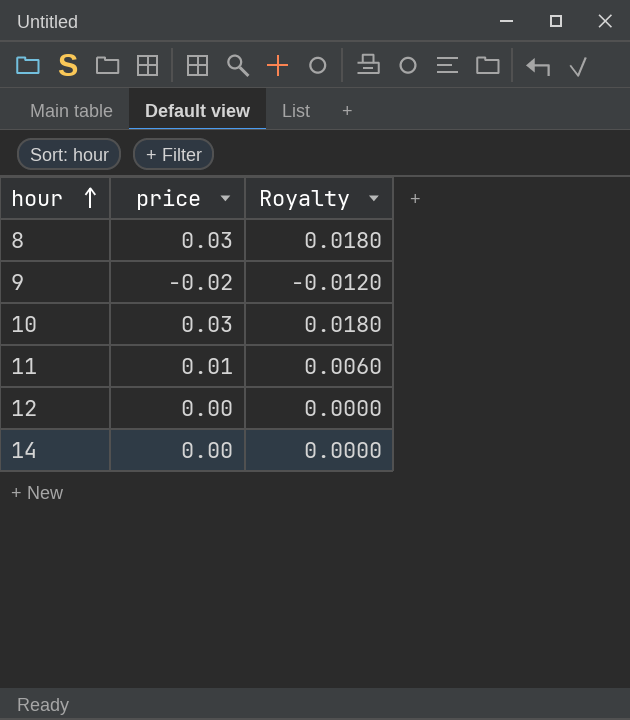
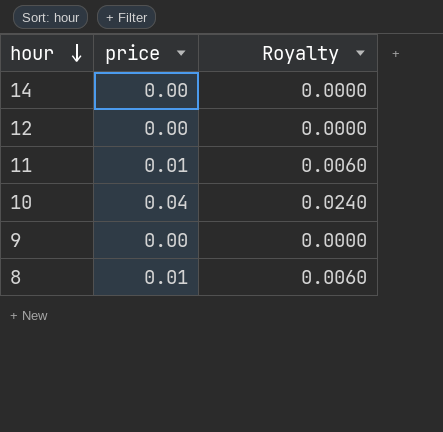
row order: hour ascending -> hour descending
10 | price: 0.03 -> 0.04
10 | Royalty: 0.0180 -> 0.0240
9 | price: -0.02 -> 0.00
9 | Royalty: -0.0120 -> 0.0000
8 | price: 0.03 -> 0.01
8 | Royalty: 0.0180 -> 0.0060

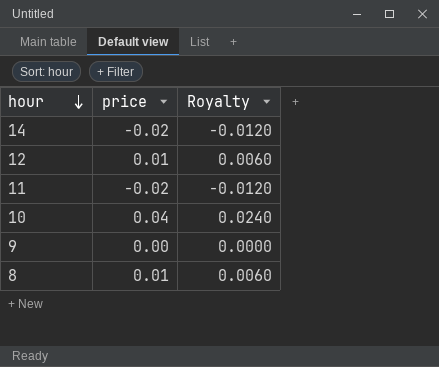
14 | price: 0.00 -> -0.02
14 | Royalty: 0.0000 -> -0.0120
12 | price: 0.00 -> 0.01
12 | Royalty: 0.0000 -> 0.0060
11 | price: 0.01 -> -0.02
11 | Royalty: 0.0060 -> -0.0120

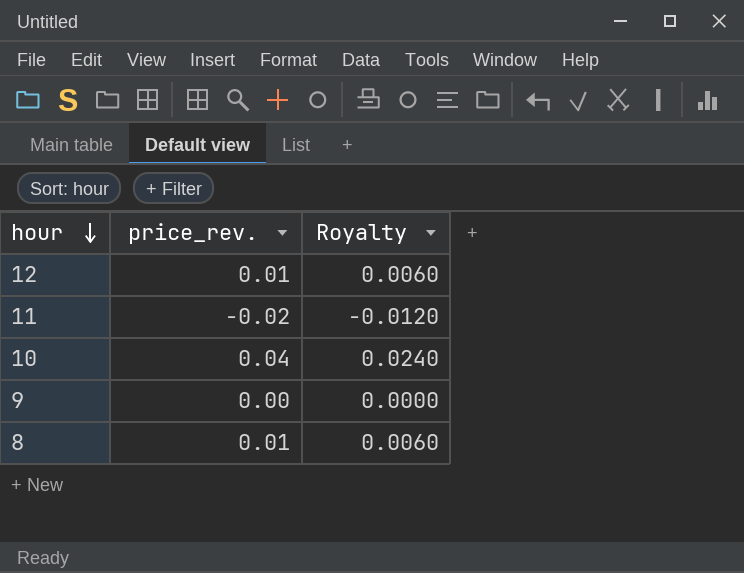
column name: price -> price_rev.
row 14: -0.02 | -0.0120 -> none

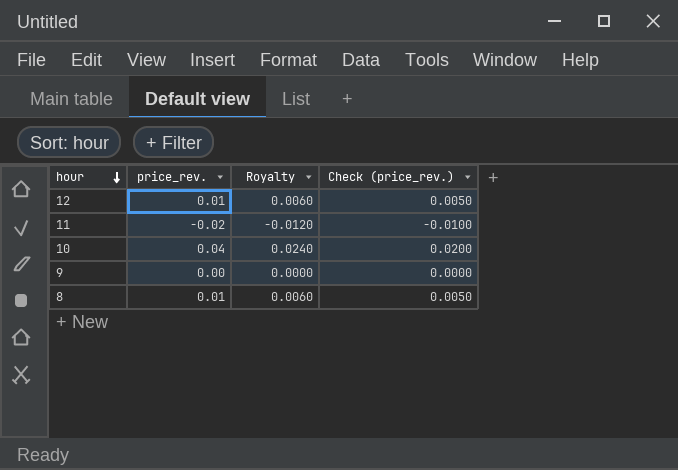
column Check (price_rev.) | formula: none -> [price_rev.] * 0.5

